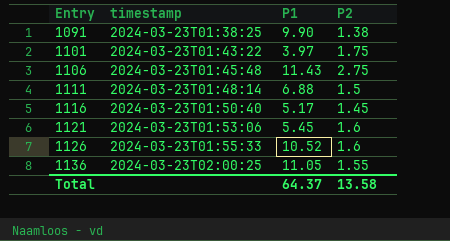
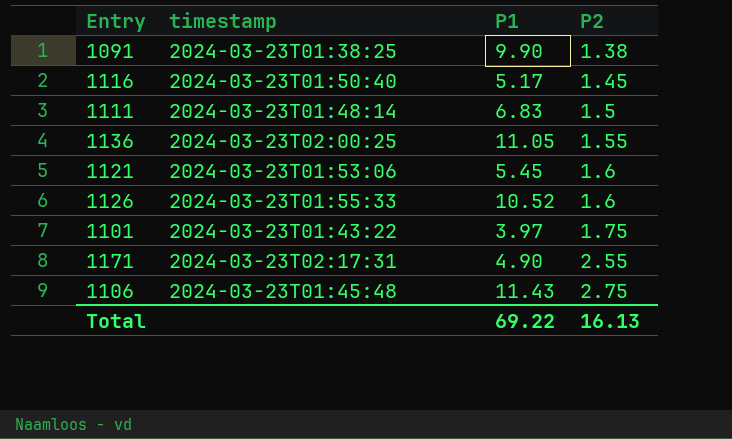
row order: Entry ascending -> P2 ascending
1111 | P1: 6.88 -> 6.83
row 1171: none -> 2024-03-23T02:17:31 | 4.90 | 2.55
Total | P1: 64.37 -> 69.22
Total | P2: 13.58 -> 16.13

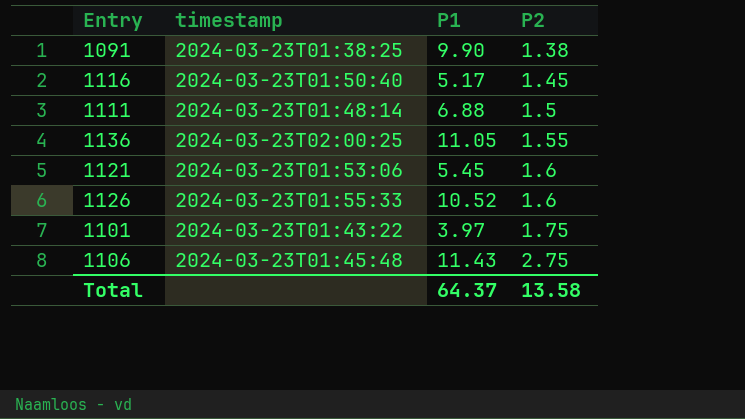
row 1171: 2024-03-23T02:17:31 | 4.90 | 2.55 -> none
1111 | P1: 6.83 -> 6.88
Total | P1: 69.22 -> 64.37
Total | P2: 16.13 -> 13.58

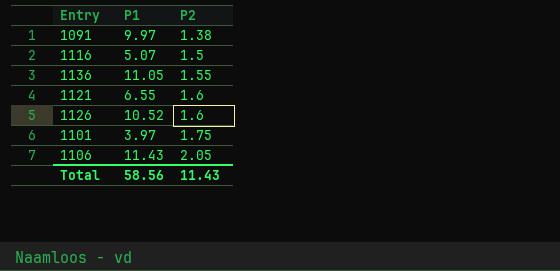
column timestamp | position: 2 -> none
row 1111: 2024-03-23T01:48:14 | 6.88 | 1.5 -> none
1091 | P1: 9.90 -> 9.97
1116 | P1: 5.17 -> 5.07
1116 | P2: 1.45 -> 1.5
1121 | P1: 5.45 -> 6.55
1106 | P2: 2.75 -> 2.05
Total | P1: 64.37 -> 58.56
Total | P2: 13.58 -> 11.43

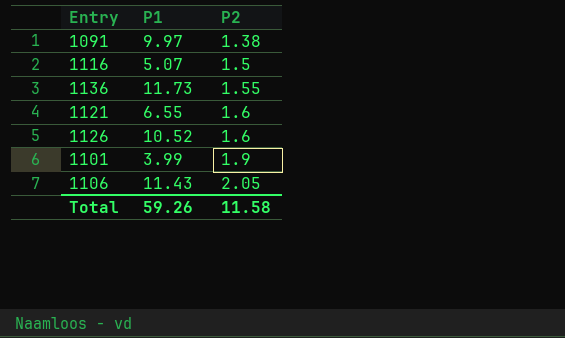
1136 | P1: 11.05 -> 11.73
1101 | P1: 3.97 -> 3.99
1101 | P2: 1.75 -> 1.9
Total | P1: 58.56 -> 59.26
Total | P2: 11.43 -> 11.58

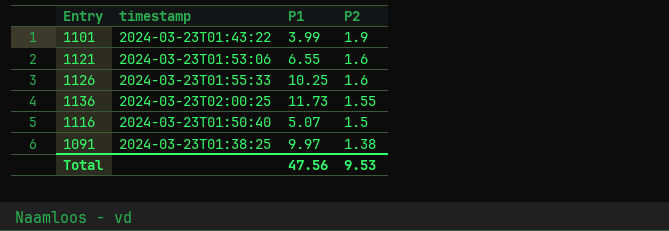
row order: P2 ascending -> P2 descending
column timestamp | position: none -> 2
row 1106: 11.43 | 2.05 -> none
1126 | P1: 10.52 -> 10.25
Total | P1: 59.26 -> 47.56
Total | P2: 11.58 -> 9.53

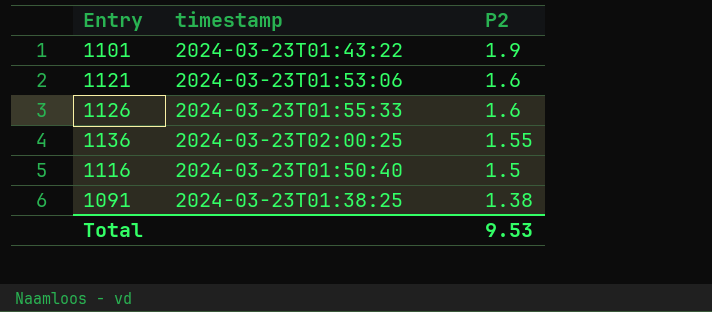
column P1 | position: 3 -> none

